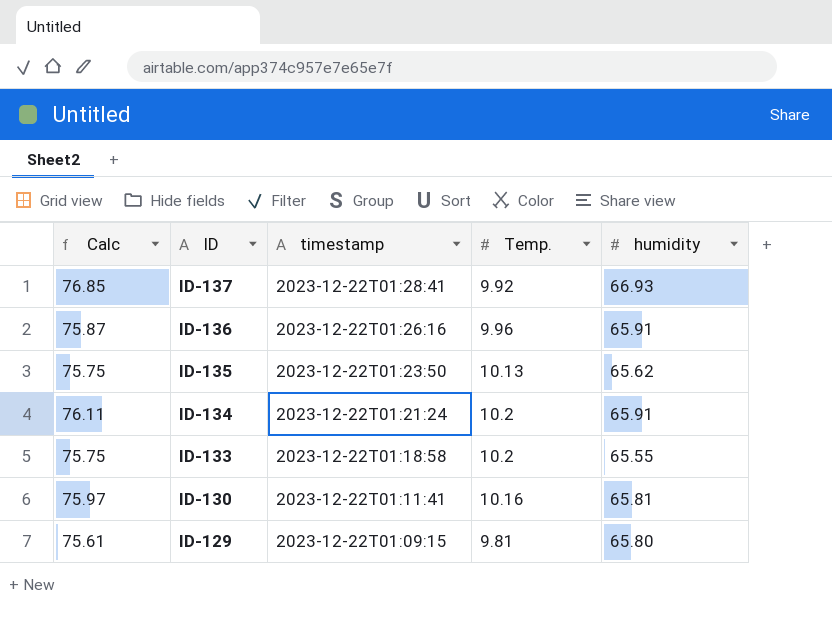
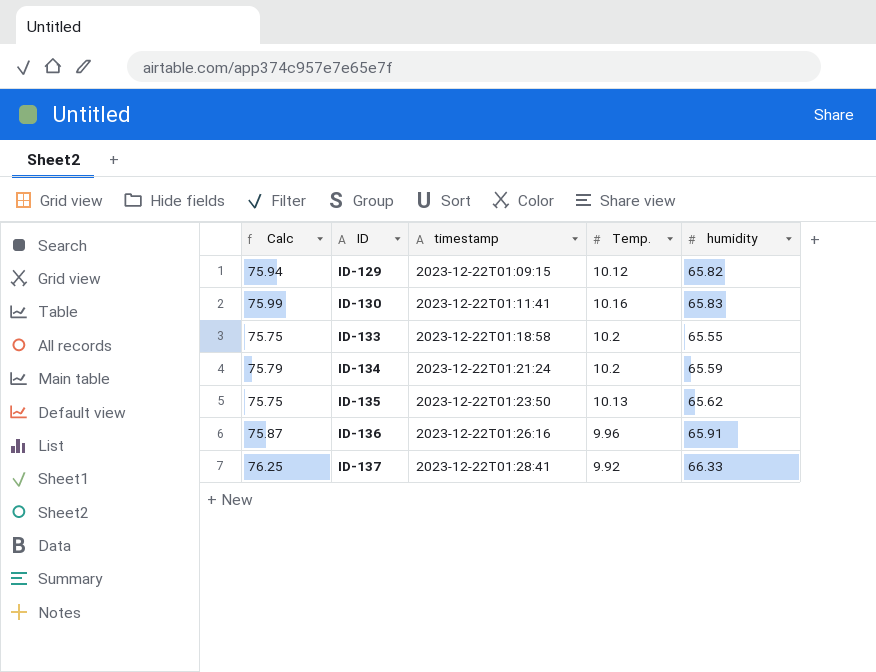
row order: ID descending -> ID ascending
ID-129 | Calc: 75.61 -> 75.94
ID-129 | Temp.: 9.81 -> 10.12
ID-129 | humidity: 65.80 -> 65.82
ID-130 | Calc: 75.97 -> 75.99
ID-130 | humidity: 65.81 -> 65.83
ID-134 | Calc: 76.11 -> 75.79
ID-134 | humidity: 65.91 -> 65.59
ID-137 | Calc: 76.85 -> 76.25
ID-137 | humidity: 66.93 -> 66.33

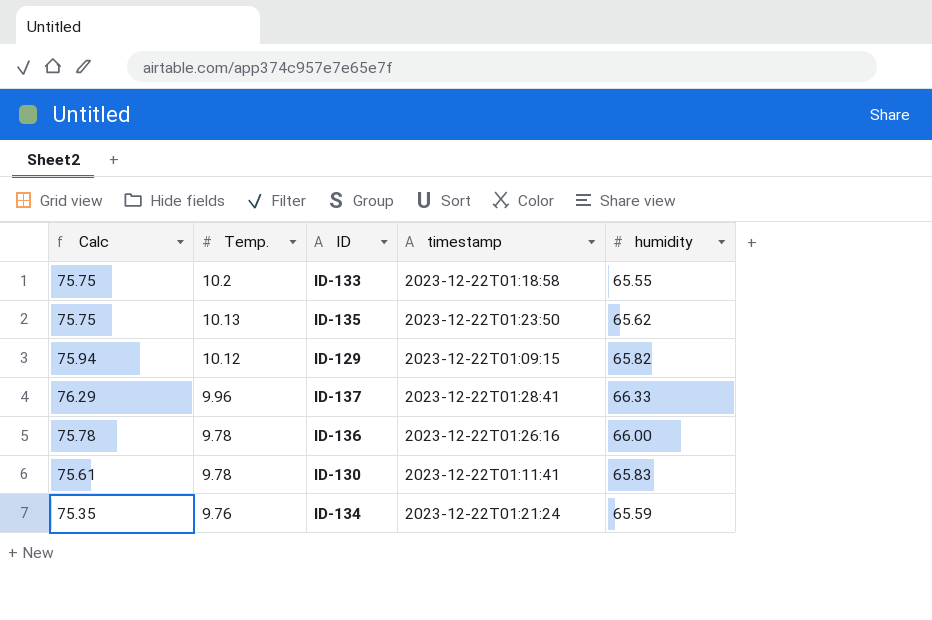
row order: ID ascending -> Temp. descending
column Temp. | position: 4 -> 2
ID-137 | Calc: 76.25 -> 76.29
ID-137 | Temp.: 9.92 -> 9.96
ID-136 | Calc: 75.87 -> 75.78
ID-136 | Temp.: 9.96 -> 9.78
ID-136 | humidity: 65.91 -> 66.00
ID-130 | Calc: 75.99 -> 75.61
ID-130 | Temp.: 10.16 -> 9.78
ID-134 | Calc: 75.79 -> 75.35
ID-134 | Temp.: 10.2 -> 9.76

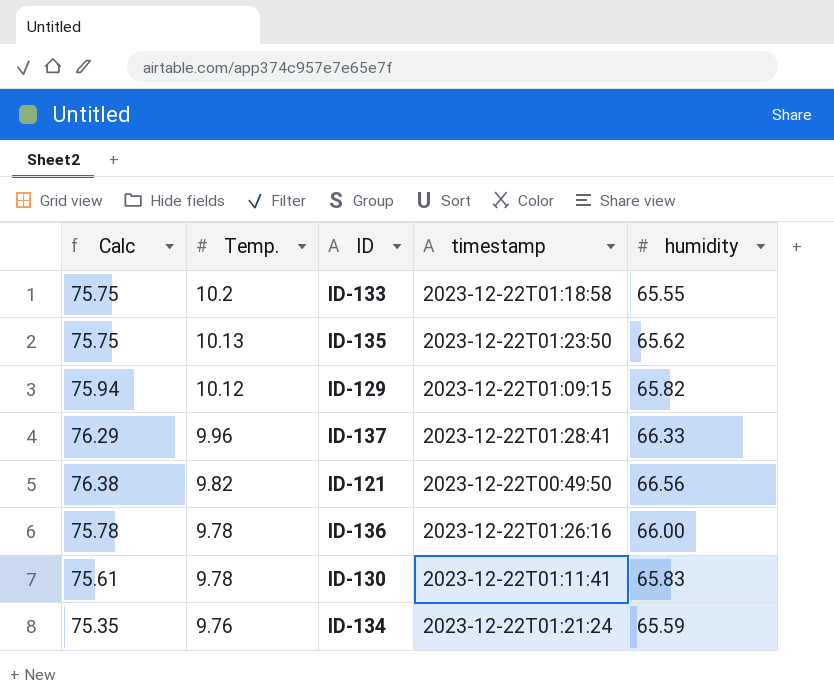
row ID-121: none -> 76.38 | 9.82 | 2023-12-22T00:49:50 | 66.56

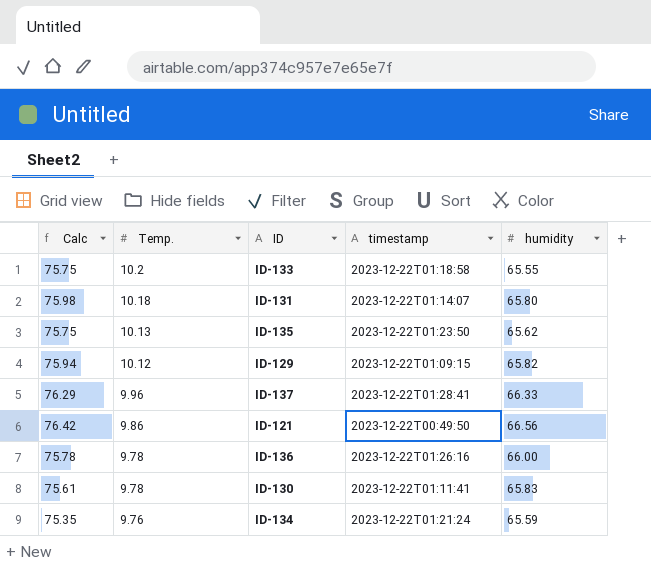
row ID-131: none -> 75.98 | 10.18 | 2023-12-22T01:14:07 | 65.80
ID-121 | Calc: 76.38 -> 76.42
ID-121 | Temp.: 9.82 -> 9.86

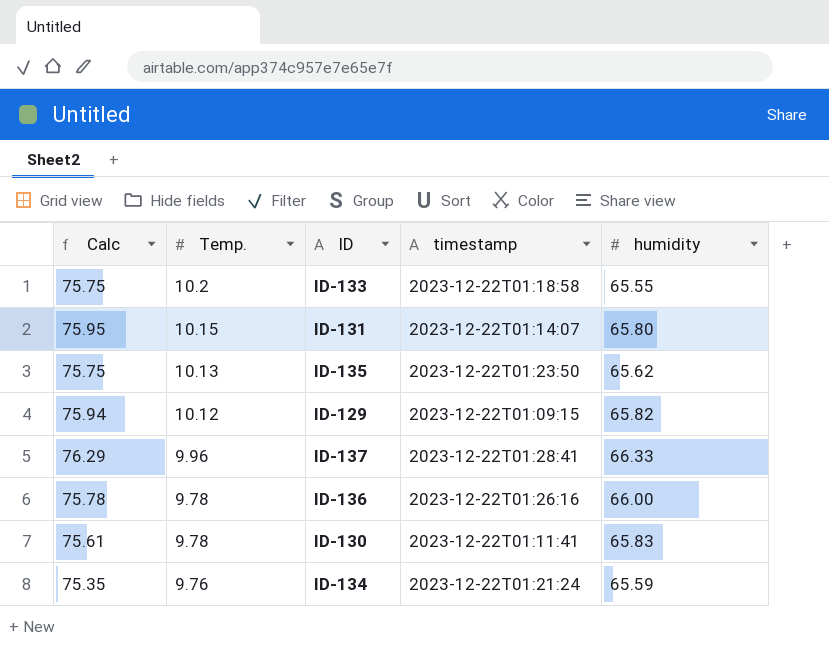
row ID-121: 76.42 | 9.86 | 2023-12-22T00:49:50 | 66.56 -> none
ID-131 | Calc: 75.98 -> 75.95
ID-131 | Temp.: 10.18 -> 10.15

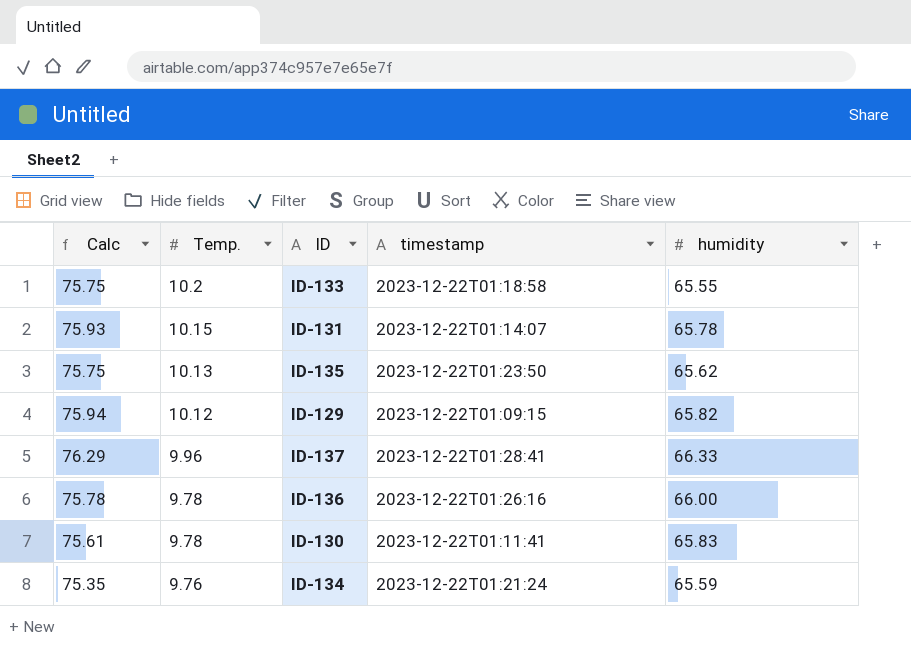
ID-131 | Calc: 75.95 -> 75.93
ID-131 | humidity: 65.80 -> 65.78

